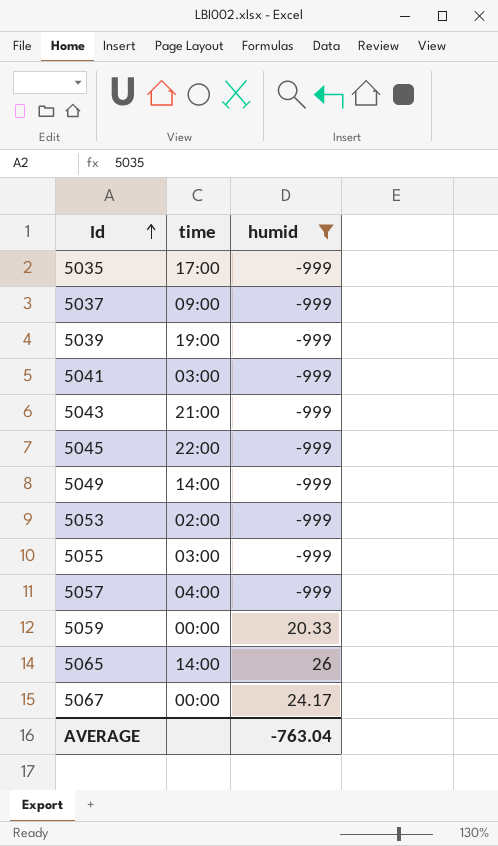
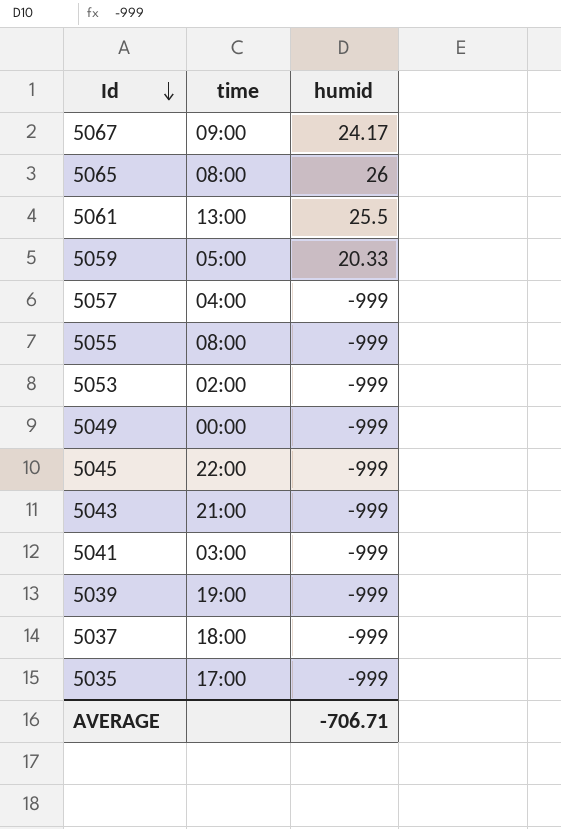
filter: humid != 25.5 -> none
row order: Id ascending -> Id descending
5067 | time: 00:00 -> 09:00
5065 | time: 14:00 -> 08:00
5059 | time: 00:00 -> 05:00
5055 | time: 03:00 -> 08:00
5049 | time: 14:00 -> 00:00
5037 | time: 09:00 -> 18:00
AVERAGE | humid: -763.04 -> -706.71

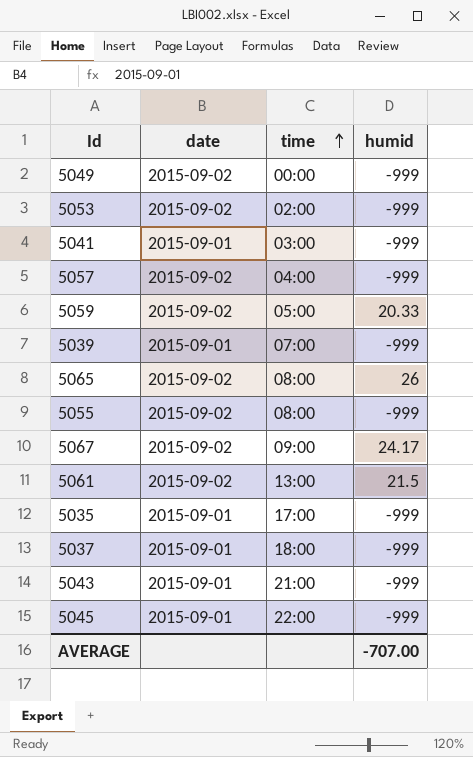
row order: Id descending -> time ascending
column date | position: none -> 2
5039 | time: 19:00 -> 07:00
5061 | humid: 25.5 -> 21.5
AVERAGE | humid: -706.71 -> -707.00

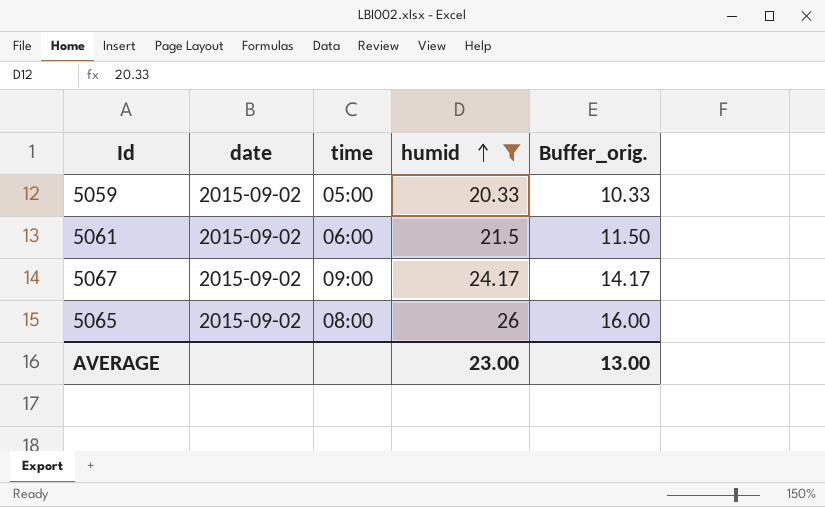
filter: none -> humid != -999
row order: time ascending -> humid ascending
column Buffer_orig. | formula: none -> [humid] - 10
5061 | time: 13:00 -> 06:00
AVERAGE | humid: -707.00 -> 23.00

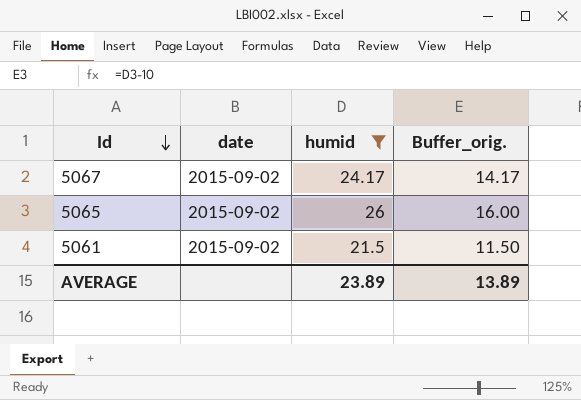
row order: humid ascending -> Id descending
column time | position: 3 -> none
row 5059: 2015-09-02 | 05:00 | 20.33 | 10.33 -> none
AVERAGE | humid: 23.00 -> 23.89
AVERAGE | Buffer_orig.: 13.00 -> 13.89

